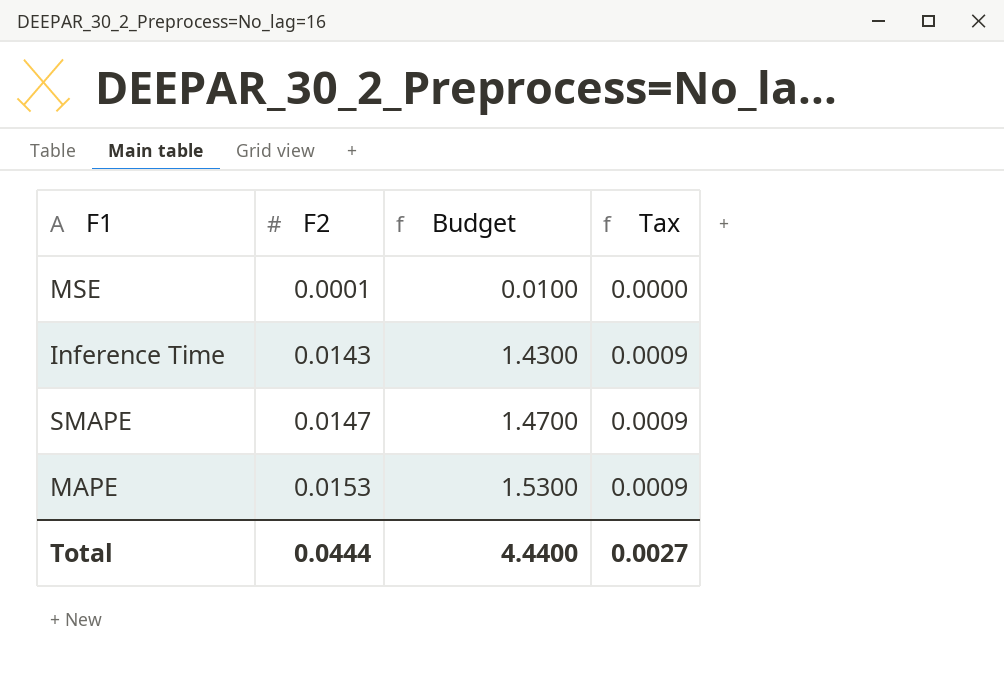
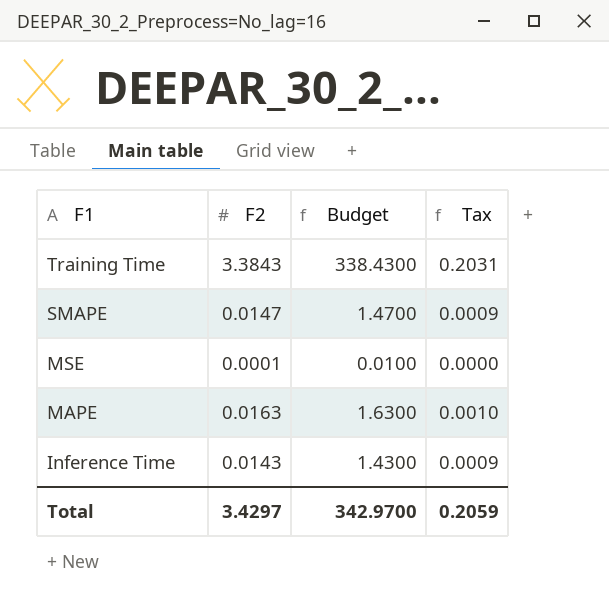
row order: F2 ascending -> F1 descending
row Training Time: none -> 3.3843 | 338.4300 | 0.2031
MAPE | F2: 0.0153 -> 0.0163
MAPE | Budget: 1.5300 -> 1.6300
MAPE | Tax: 0.0009 -> 0.0010
Total | F2: 0.0444 -> 3.4297
Total | Budget: 4.4400 -> 342.9700
Total | Tax: 0.0027 -> 0.2059

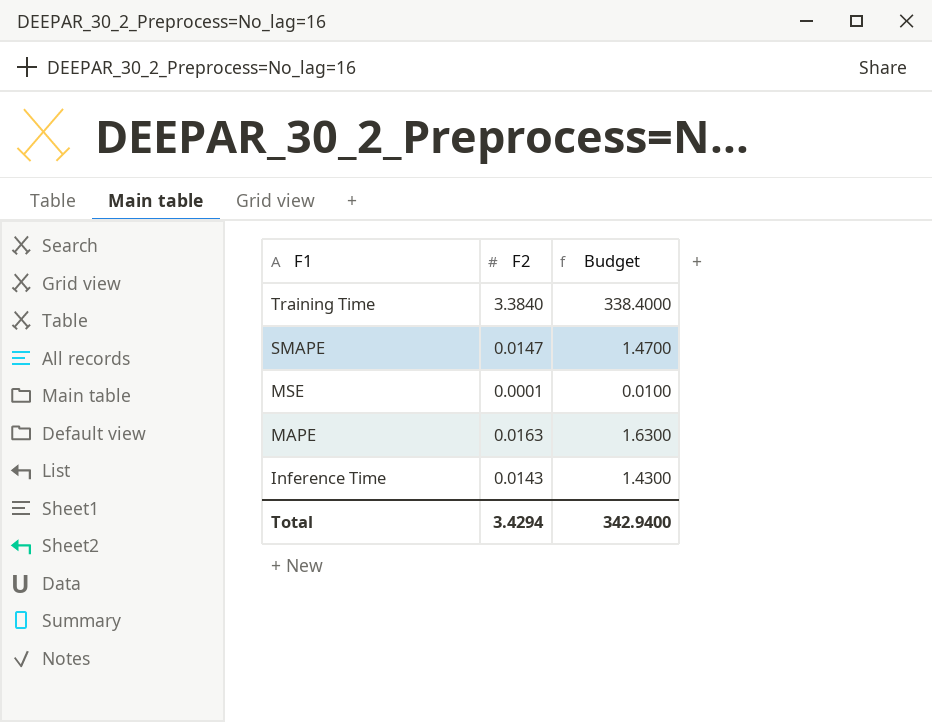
column Tax | formula: [F2] * 0.06 -> none
Training Time | F2: 3.3843 -> 3.3840
Training Time | Budget: 338.4300 -> 338.4000
Total | F2: 3.4297 -> 3.4294
Total | Budget: 342.9700 -> 342.9400

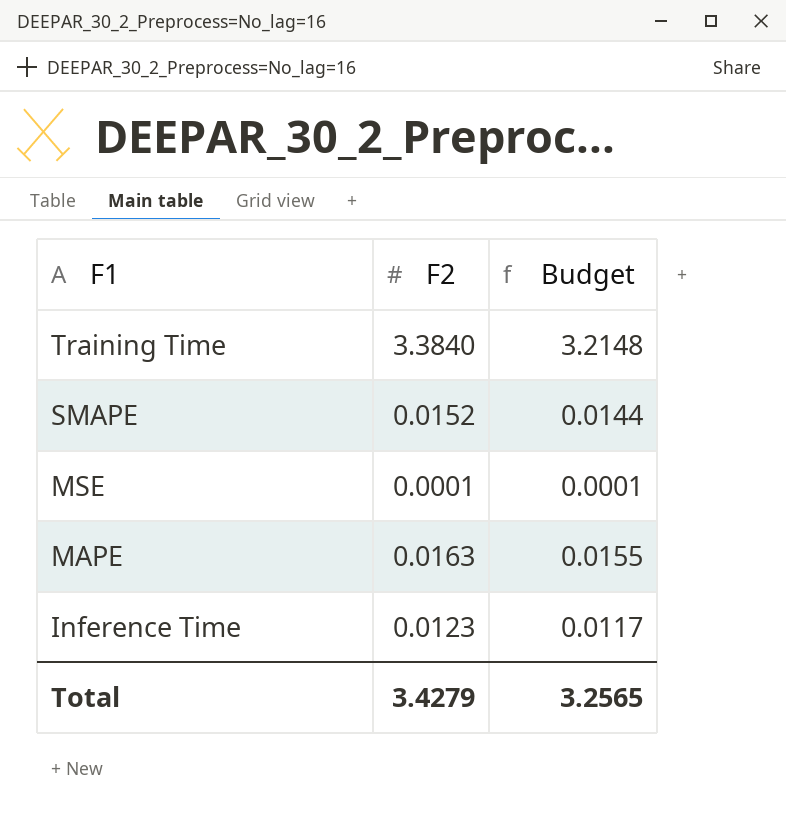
column Budget | formula: [F2] * 100 -> [F2] * 0.95
SMAPE | F2: 0.0147 -> 0.0152
Inference Time | F2: 0.0143 -> 0.0123
Total | F2: 3.4294 -> 3.4279
Total | Budget: 342.9400 -> 3.2565

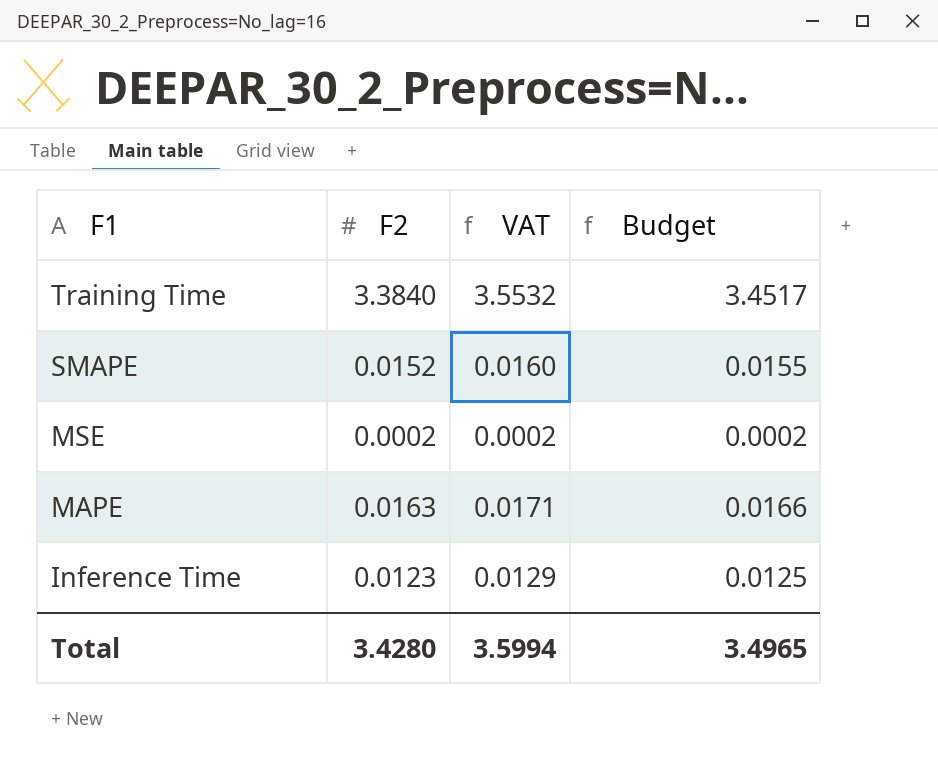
column VAT | formula: none -> [F2] * 1.05
column Budget | formula: [F2] * 0.95 -> [F2] * 1.02
MSE | F2: 0.0001 -> 0.0002
Total | F2: 3.4279 -> 3.4280
Total | Budget: 3.2565 -> 3.4965

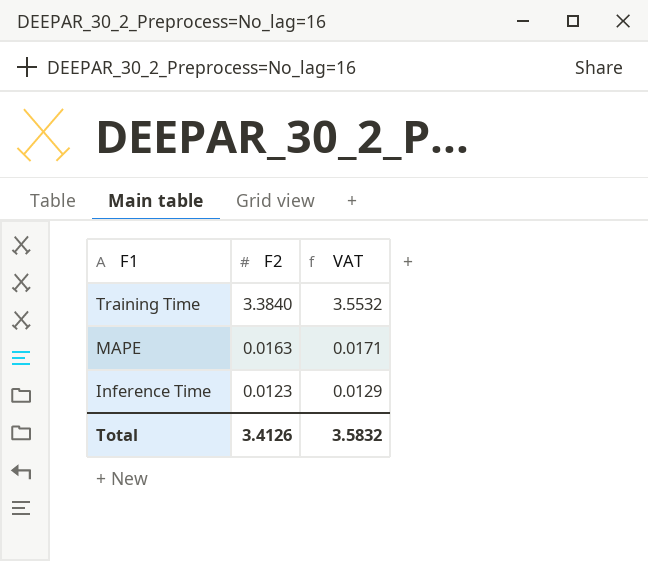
column Budget | formula: [F2] * 1.02 -> none
row SMAPE: 0.0152 | 0.0160 | 0.0155 -> none
row MSE: 0.0002 | 0.0002 | 0.0002 -> none
Total | F2: 3.4280 -> 3.4126
Total | VAT: 3.5994 -> 3.5832

